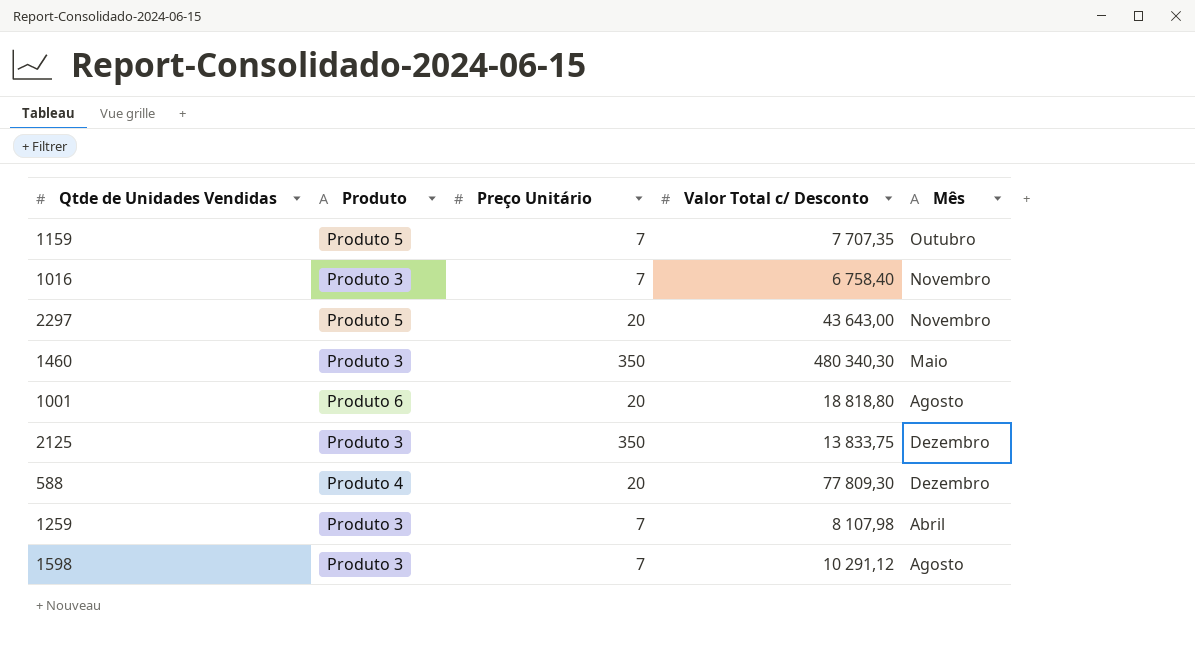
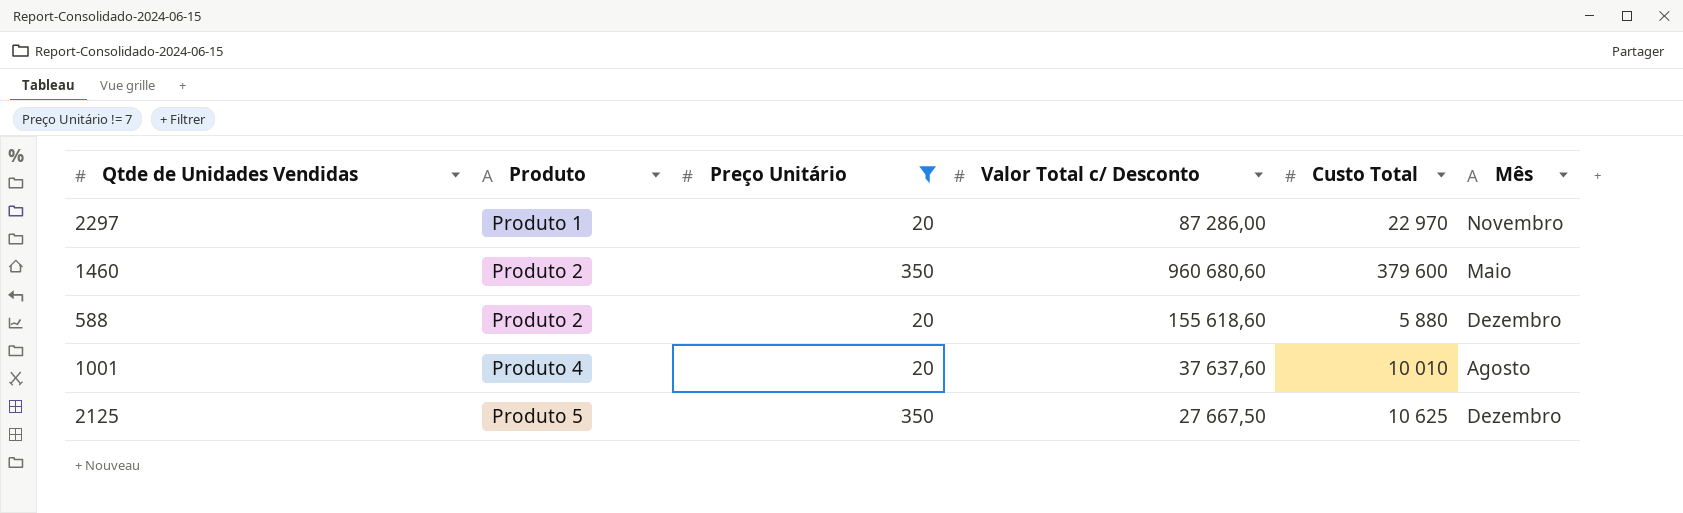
filter: none -> Preço Unitário != 7
row order: none -> Produto ascending
column Custo Total | position: none -> 5
2297 | Produto: Produto 5 -> Produto 1
2297 | Valor Total c/ Desconto: 43 643,00 -> 87 286,00
1460 | Produto: Produto 3 -> Produto 2
1460 | Valor Total c/ Desconto: 480 340,30 -> 960 680,60
588 | Produto: Produto 4 -> Produto 2
588 | Valor Total c/ Desconto: 77 809,30 -> 155 618,60
1001 | Produto: Produto 6 -> Produto 4
1001 | Valor Total c/ Desconto: 18 818,80 -> 37 637,60
2125 | Produto: Produto 3 -> Produto 5
2125 | Valor Total c/ Desconto: 13 833,75 -> 27 667,50

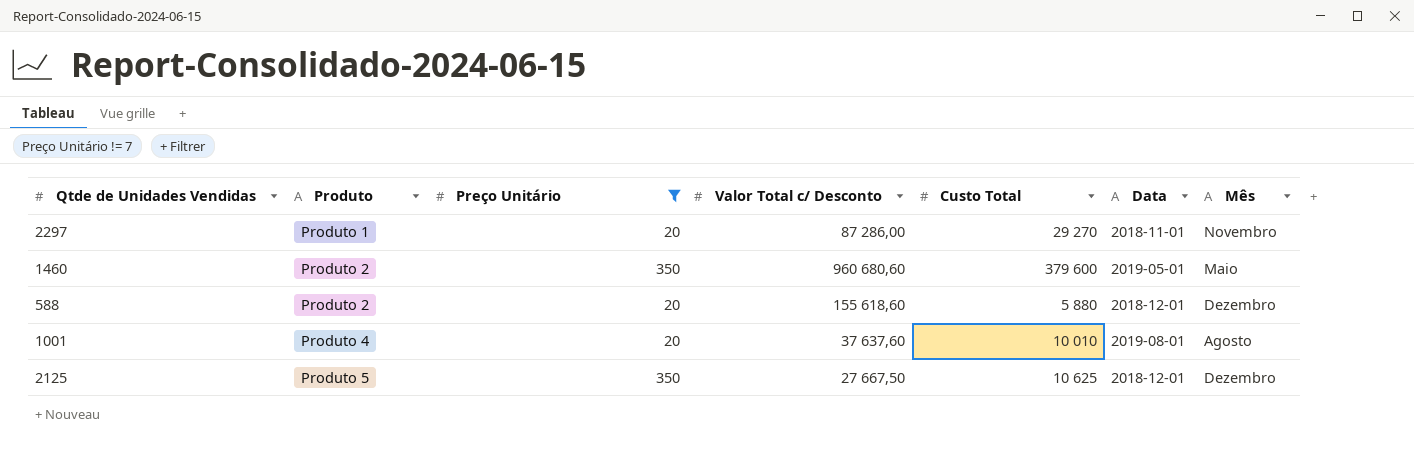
column Data | position: none -> 6
2297 | Custo Total: 22 970 -> 29 270

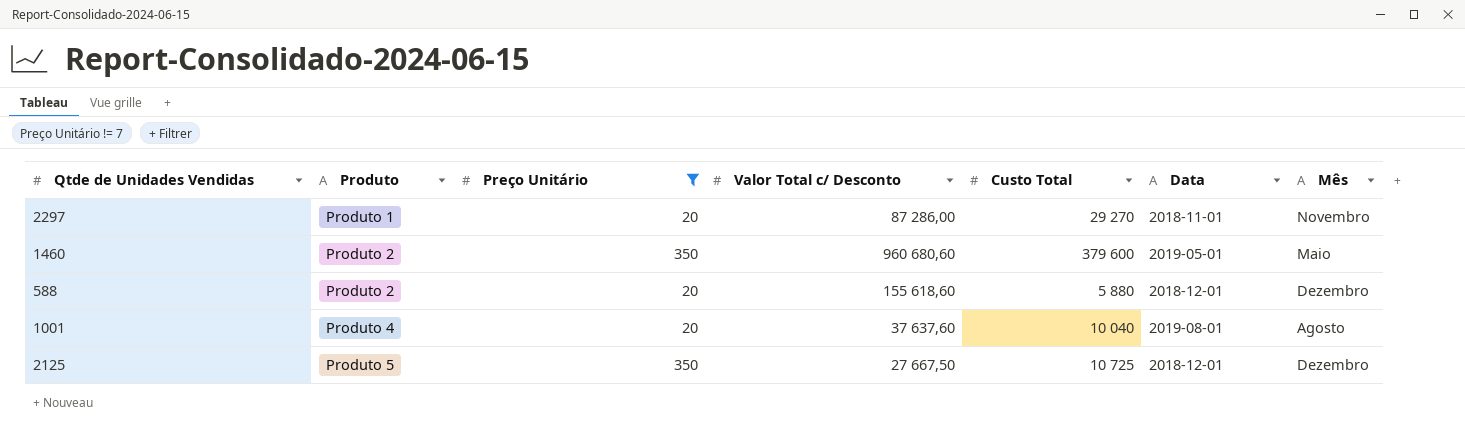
1001 | Custo Total: 10 010 -> 10 040
2125 | Custo Total: 10 625 -> 10 725

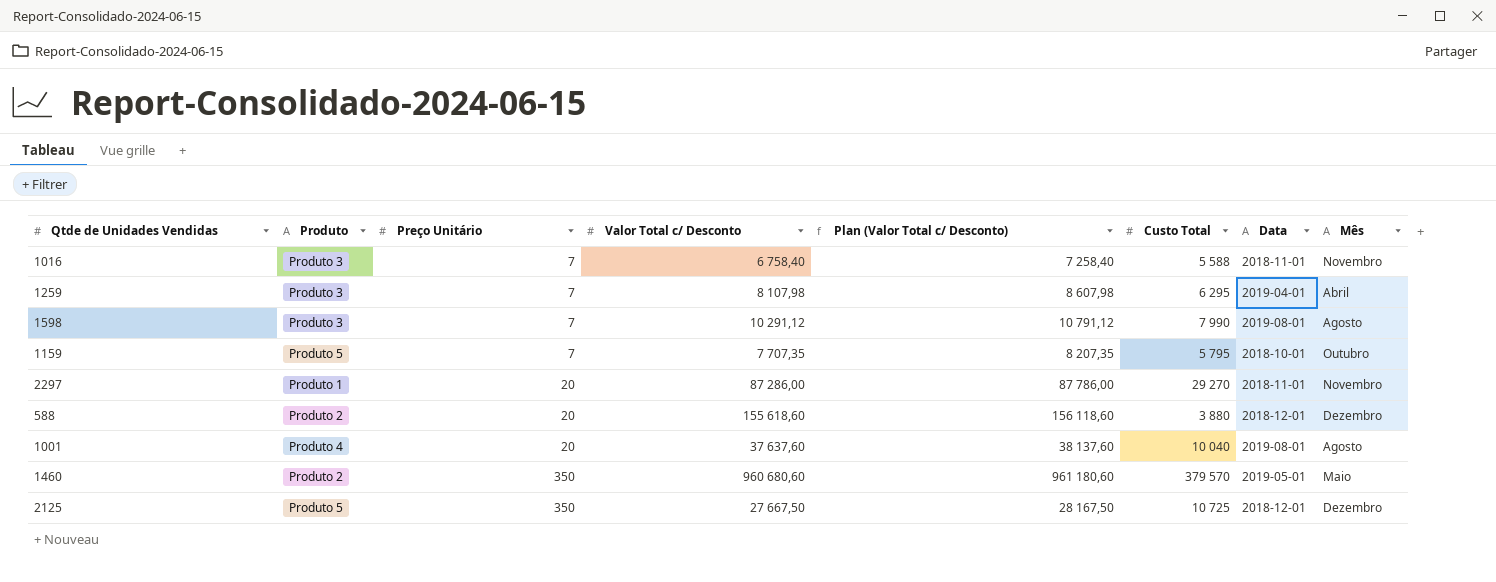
filter: Preço Unitário != 7 -> none
row order: Produto ascending -> Preço Unitário ascending
column Plan (Valor Total c/ Desconto) | formula: none -> [Valor Total c/ Desconto] + 500
588 | Custo Total: 5 880 -> 3 880
1460 | Custo Total: 379 600 -> 379 570

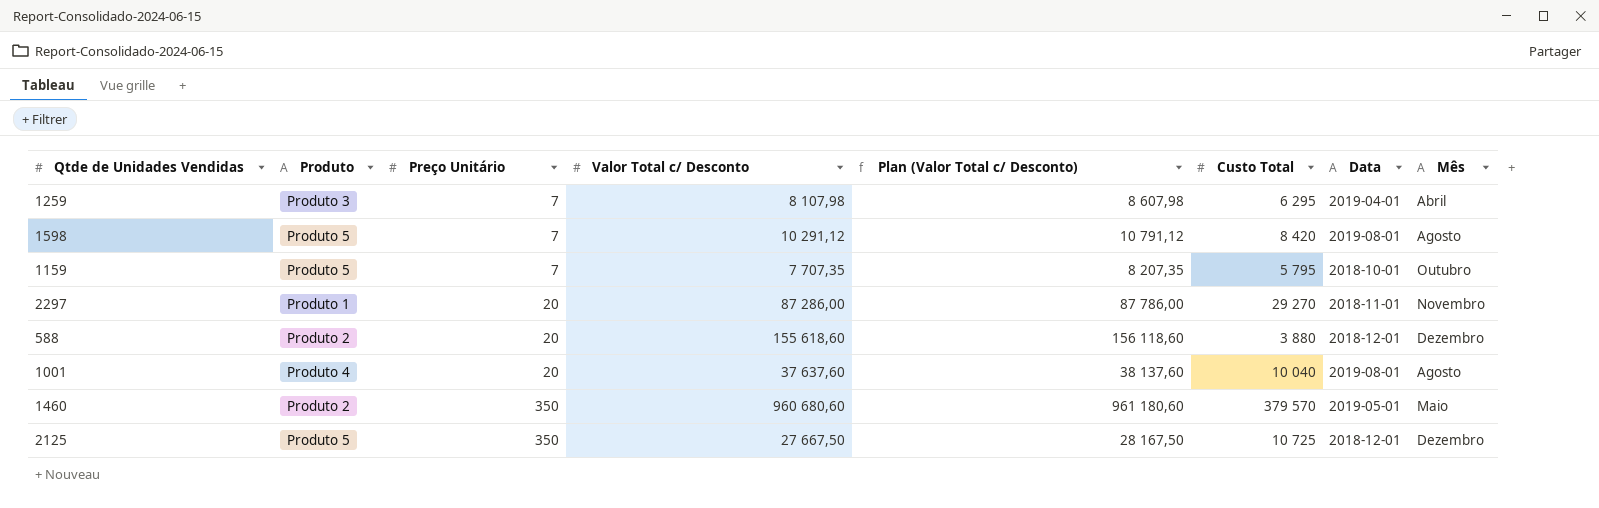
row 1016: Produto 3 | 7 | 6 758,40 | 7 258,40 | 5 588 | 2018-11-01 | Novembro -> none
1598 | Produto: Produto 3 -> Produto 5
1598 | Custo Total: 7 990 -> 8 420

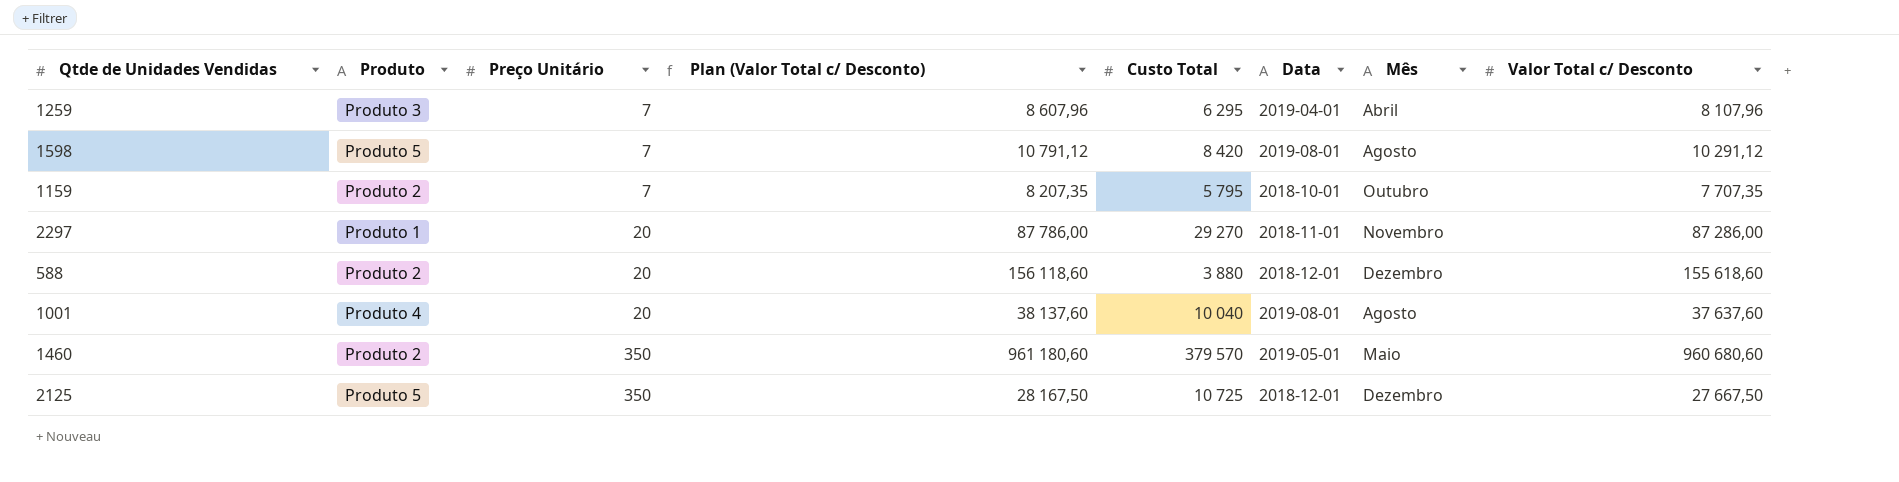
column Valor Total c/ Desconto | position: 4 -> 8
1259 | Plan (Valor Total c/ Desconto): 8 607,98 -> 8 607,96
1259 | Valor Total c/ Desconto: 8 107,98 -> 8 107,96
1159 | Produto: Produto 5 -> Produto 2

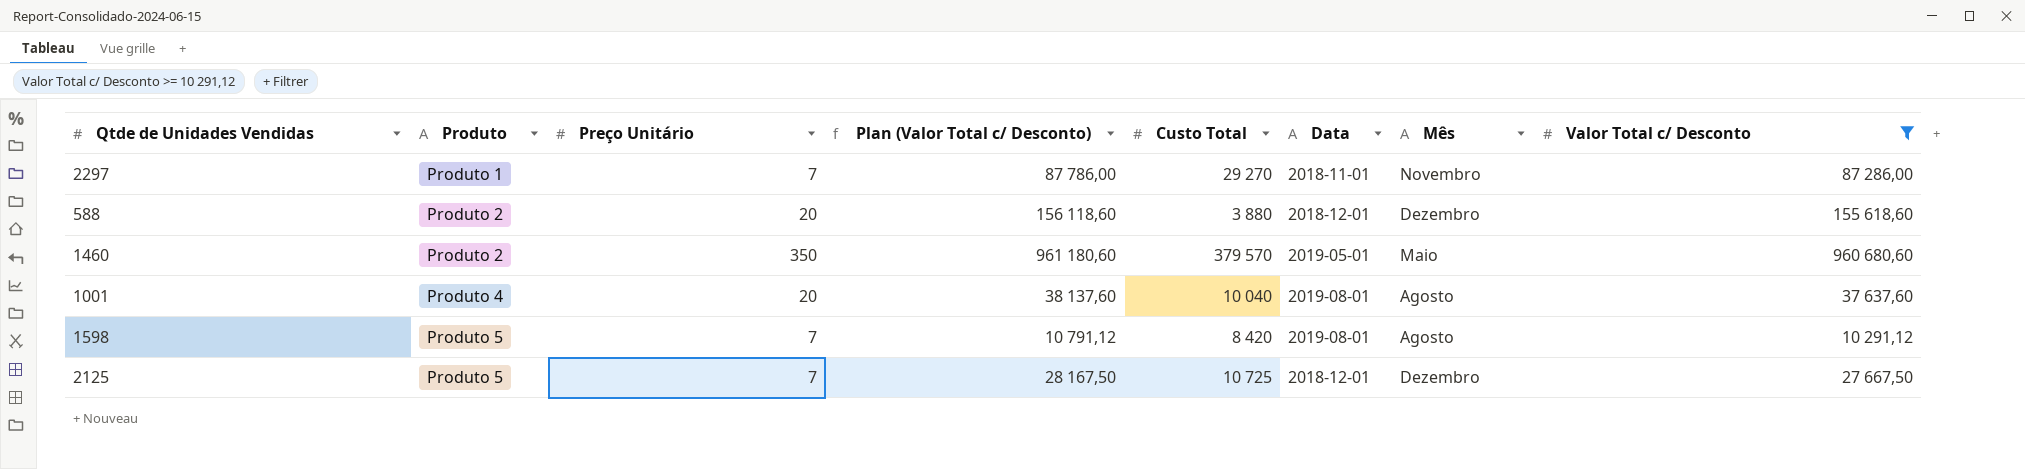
filter: none -> Valor Total c/ Desconto >= 10 291,12
row order: Preço Unitário ascending -> Produto ascending
2297 | Preço Unitário: 20 -> 7
2125 | Preço Unitário: 350 -> 7

